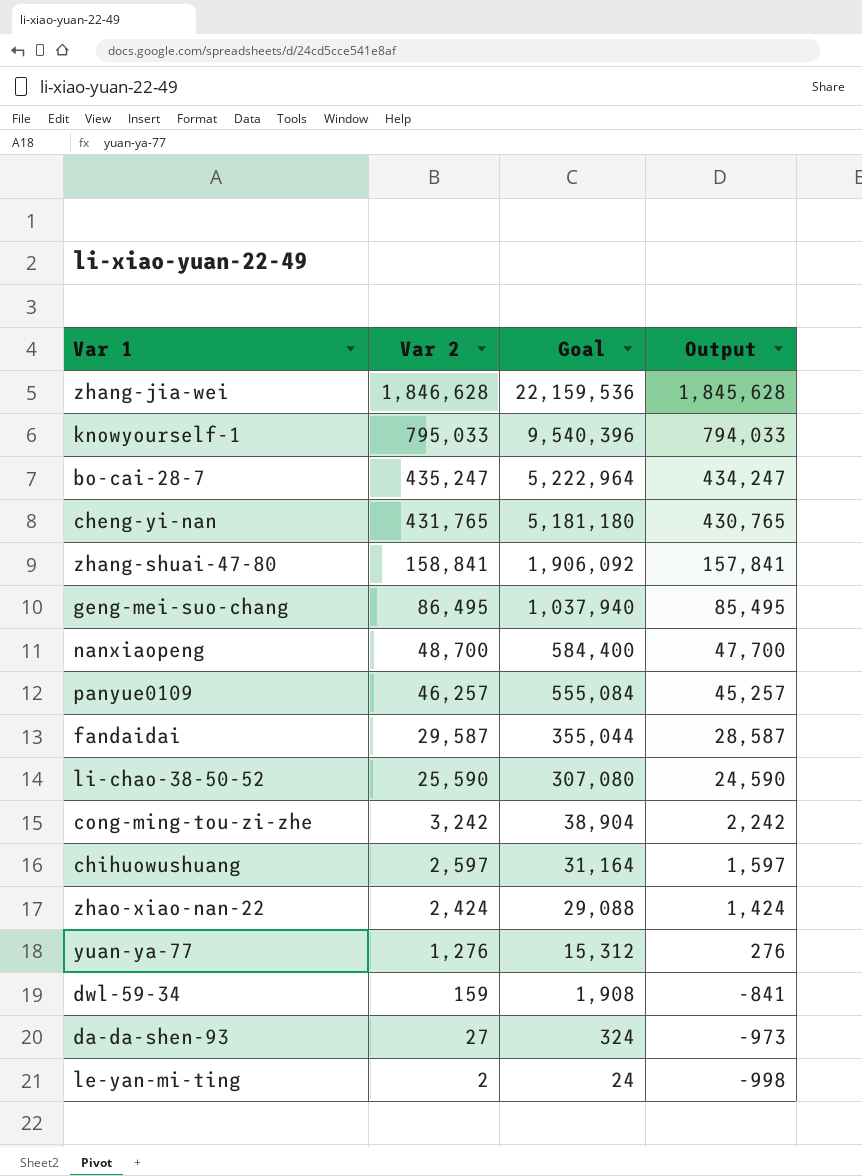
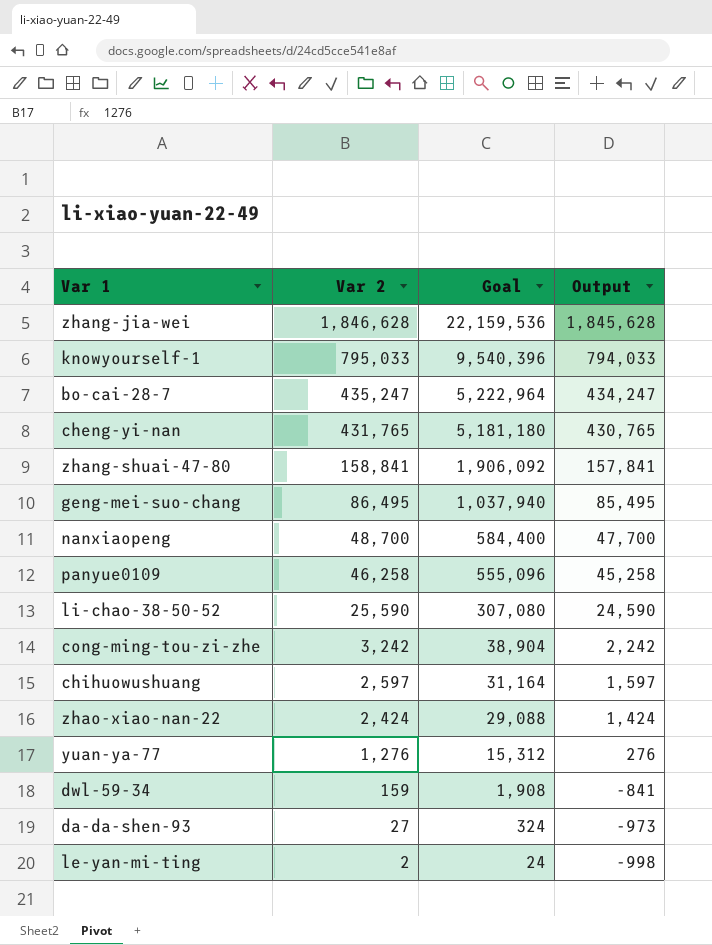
row fandaidai: 29,587 | 355,044 | 28,587 -> none
panyue0109 | Var 2: 46,257 -> 46,258
panyue0109 | Goal: 555,084 -> 555,096
panyue0109 | Output: 45,257 -> 45,258

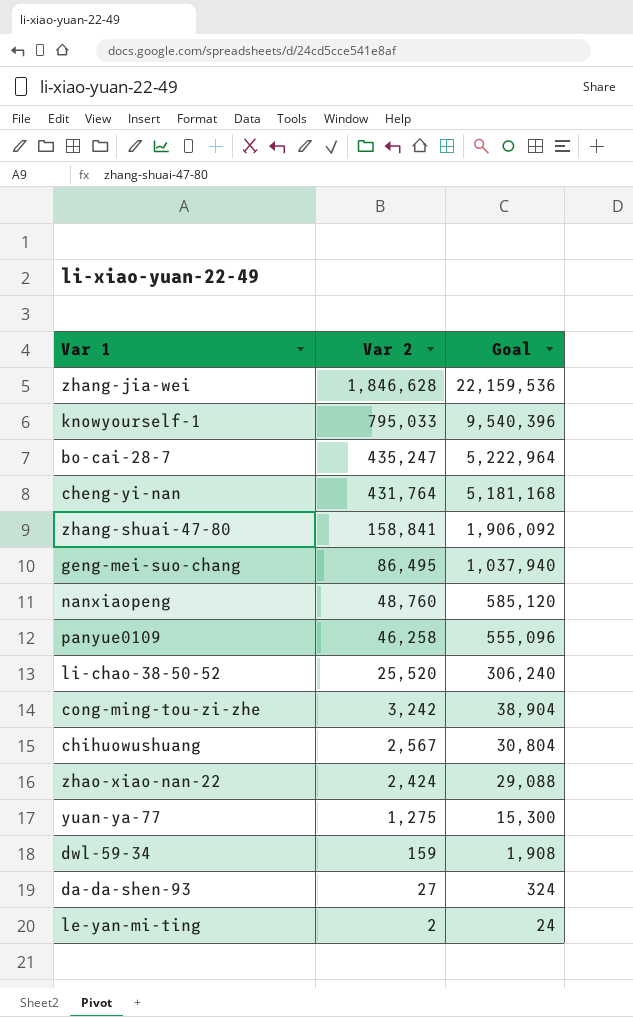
column Output | formula: [Var 2] - 1000 -> none
cheng-yi-nan | Var 2: 431,765 -> 431,764
cheng-yi-nan | Goal: 5,181,180 -> 5,181,168
nanxiaopeng | Var 2: 48,700 -> 48,760
nanxiaopeng | Goal: 584,400 -> 585,120
li-chao-38-50-52 | Var 2: 25,590 -> 25,520
li-chao-38-50-52 | Goal: 307,080 -> 306,240
chihuowushuang | Var 2: 2,597 -> 2,567
chihuowushuang | Goal: 31,164 -> 30,804
yuan-ya-77 | Var 2: 1,276 -> 1,275
yuan-ya-77 | Goal: 15,312 -> 15,300

